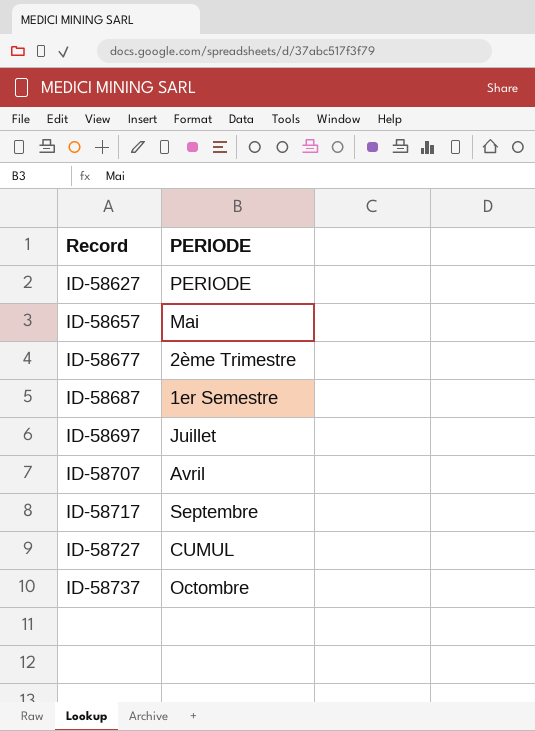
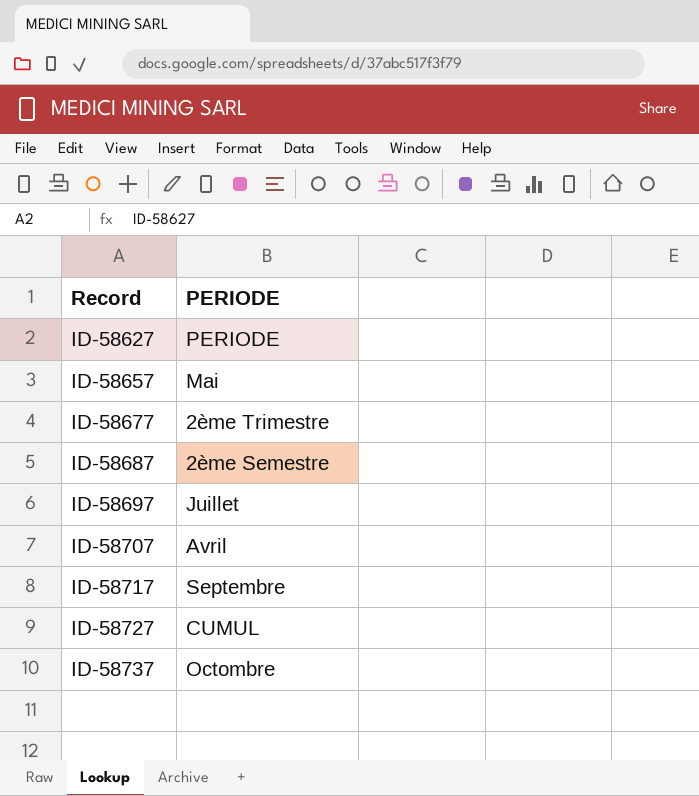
ID-58687 | PERIODE: 1er Semestre -> 2ème Semestre

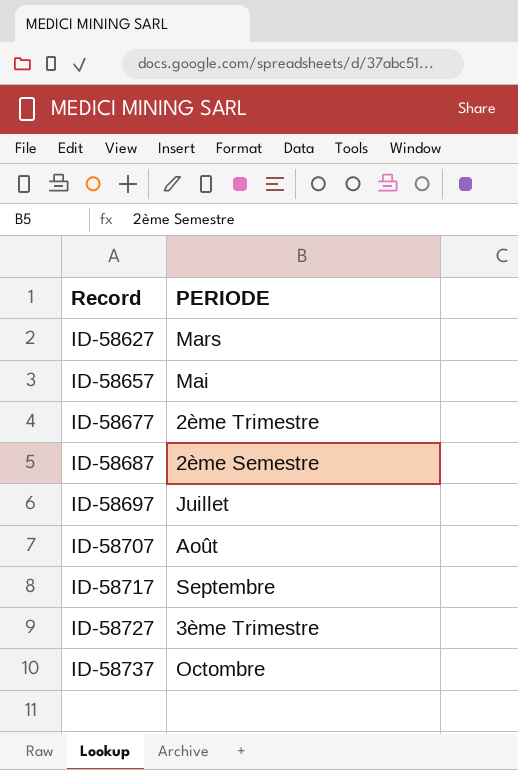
ID-58627 | PERIODE: PERIODE -> Mars
ID-58707 | PERIODE: Avril -> Août
ID-58727 | PERIODE: CUMUL -> 3ème Trimestre

